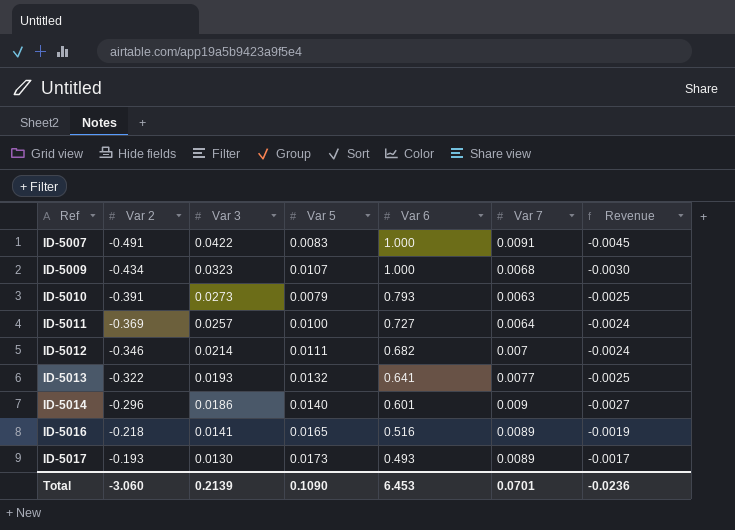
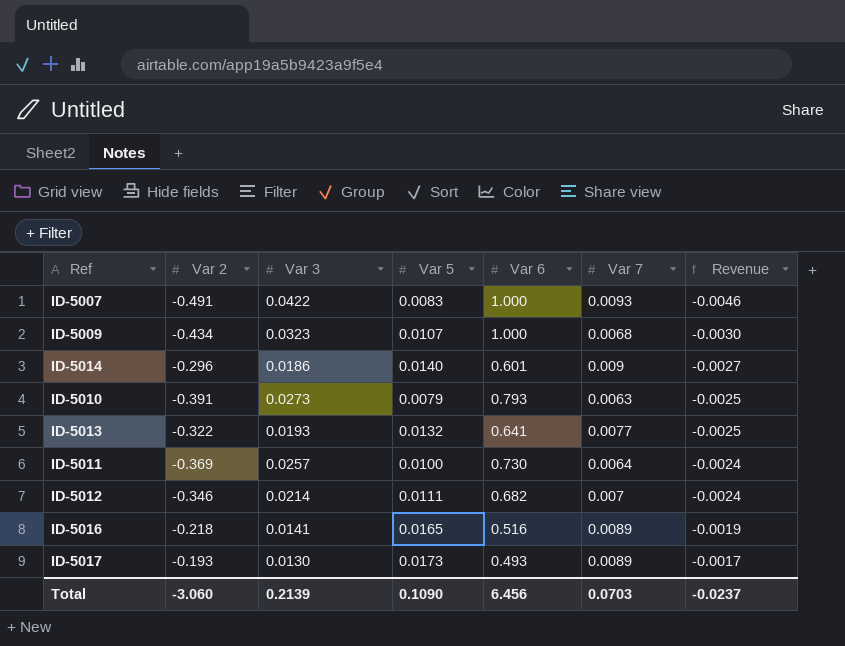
row order: Ref ascending -> Revenue ascending
ID-5007 | Var 7: 0.0091 -> 0.0093
ID-5007 | Revenue: -0.0045 -> -0.0046
ID-5011 | Var 6: 0.727 -> 0.730
Total | Var 6: 6.453 -> 6.456
Total | Var 7: 0.0701 -> 0.0703
Total | Revenue: -0.0236 -> -0.0237

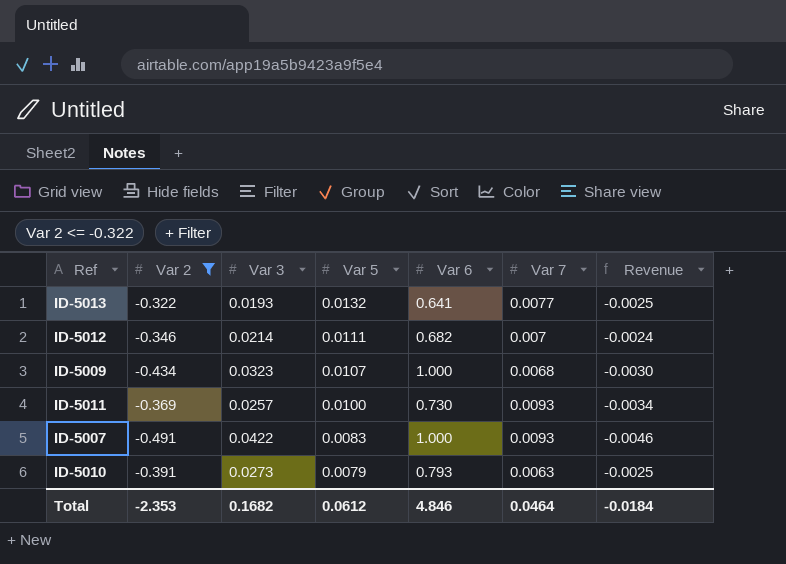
filter: none -> Var 2 <= -0.322
row order: Revenue ascending -> Var 5 descending
ID-5011 | Var 7: 0.0064 -> 0.0093
ID-5011 | Revenue: -0.0024 -> -0.0034
Total | Var 2: -3.060 -> -2.353
Total | Var 3: 0.2139 -> 0.1682
Total | Var 5: 0.1090 -> 0.0612
Total | Var 6: 6.456 -> 4.846
Total | Var 7: 0.0703 -> 0.0464
Total | Revenue: -0.0237 -> -0.0184

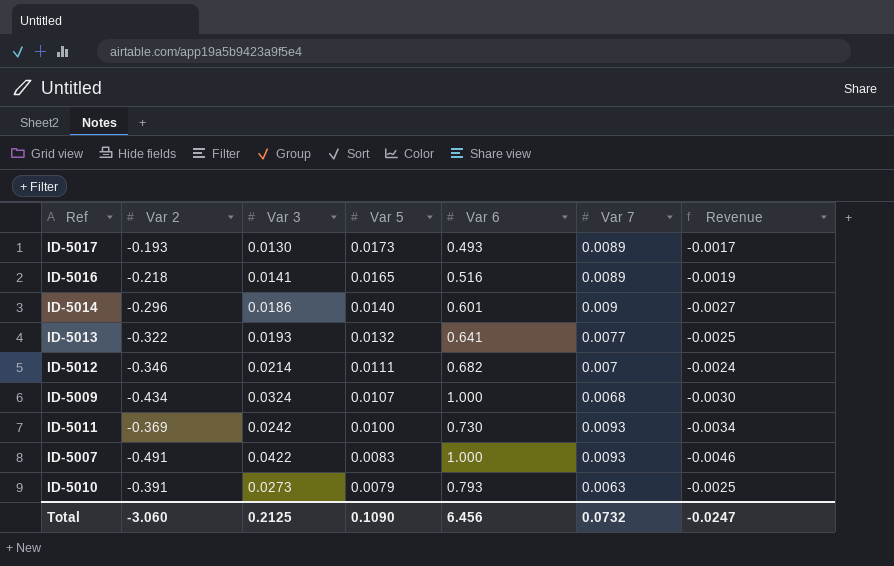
filter: Var 2 <= -0.322 -> none
ID-5009 | Var 3: 0.0323 -> 0.0324
ID-5011 | Var 3: 0.0257 -> 0.0242
Total | Var 2: -2.353 -> -3.060
Total | Var 3: 0.1682 -> 0.2125
Total | Var 5: 0.0612 -> 0.1090
Total | Var 6: 4.846 -> 6.456
Total | Var 7: 0.0464 -> 0.0732
Total | Revenue: -0.0184 -> -0.0247

